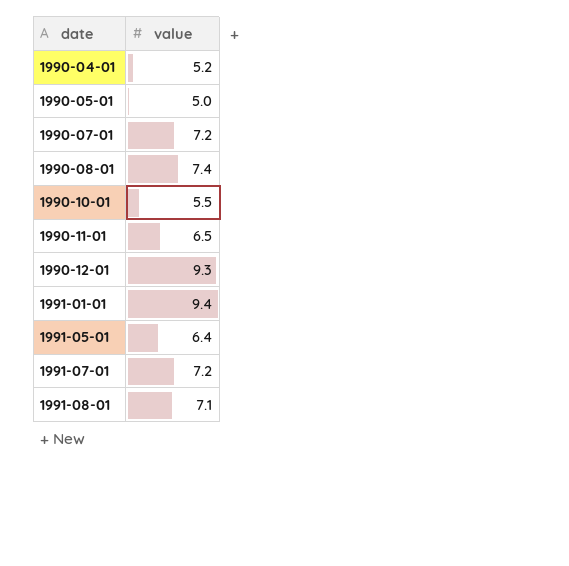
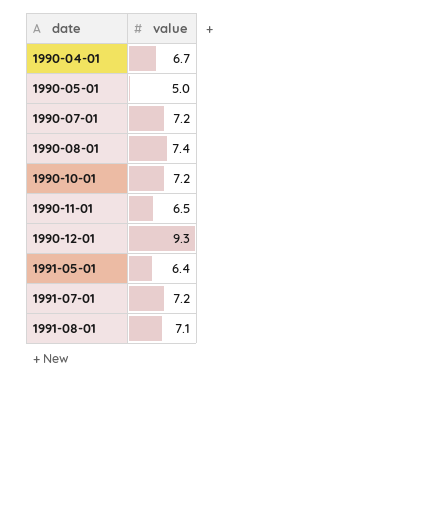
row 1991-01-01: 9.4 -> none
1990-04-01 | value: 5.2 -> 6.7
1990-10-01 | value: 5.5 -> 7.2

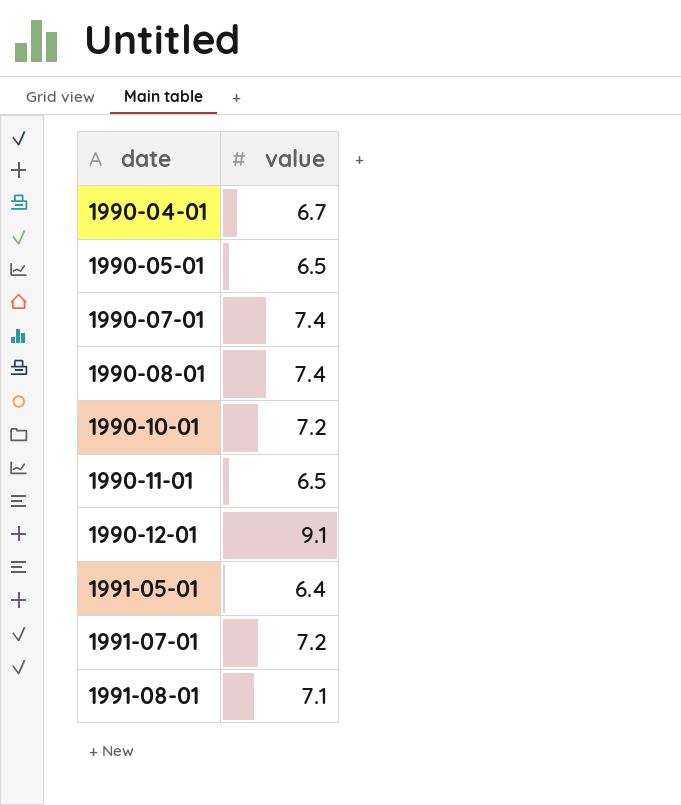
1990-05-01 | value: 5.0 -> 6.5
1990-07-01 | value: 7.2 -> 7.4
1990-12-01 | value: 9.3 -> 9.1

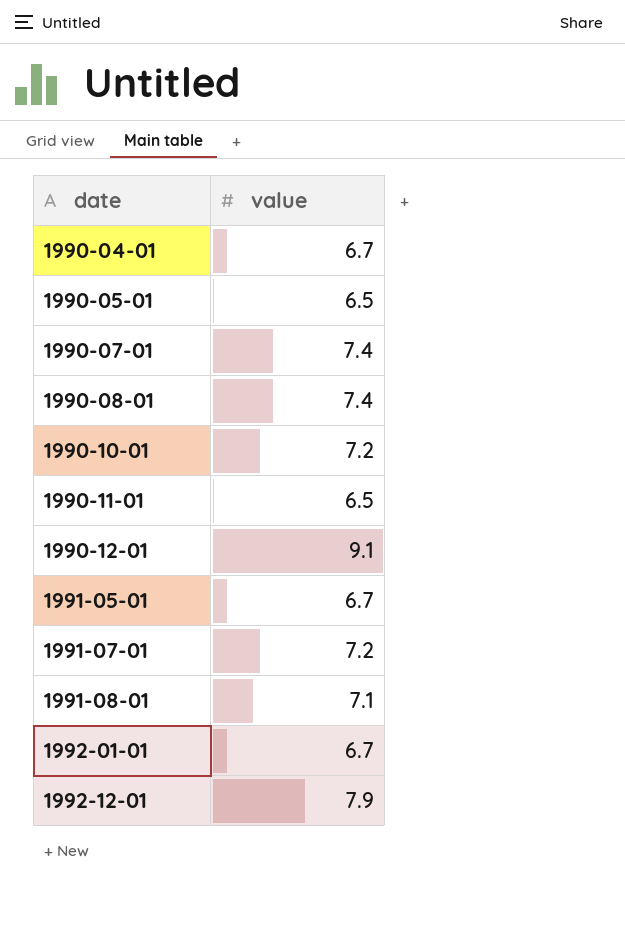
1991-05-01 | value: 6.4 -> 6.7
row 1992-01-01: none -> 6.7
row 1992-12-01: none -> 7.9

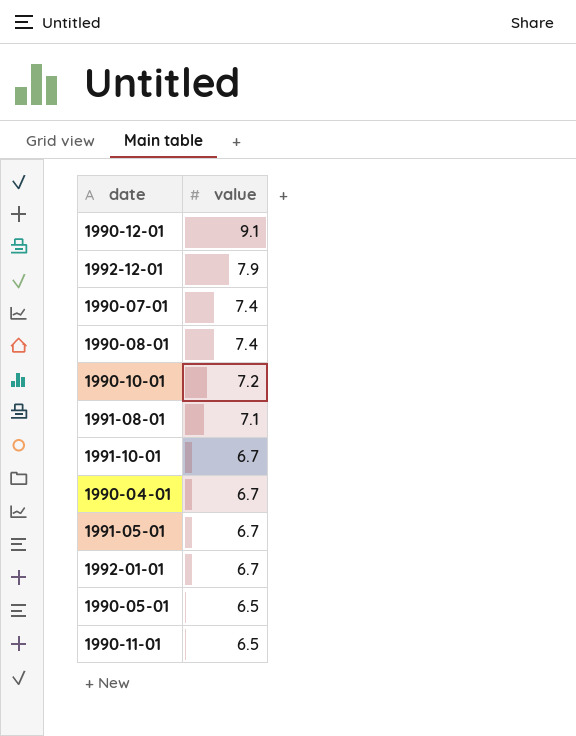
row order: date ascending -> value descending
row 1991-07-01: 7.2 -> none
row 1991-10-01: none -> 6.7

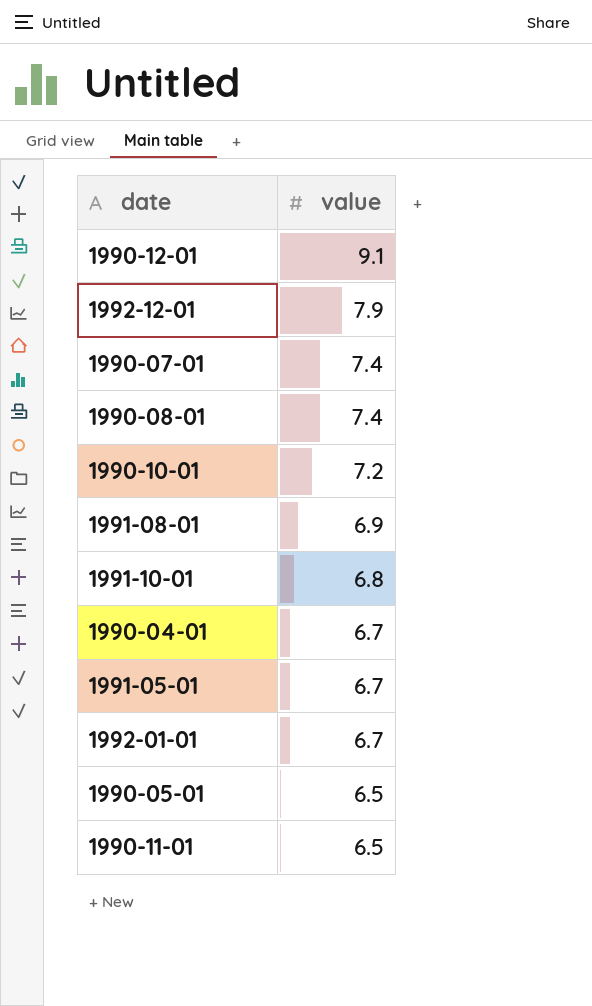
1991-08-01 | value: 7.1 -> 6.9
1991-10-01 | value: 6.7 -> 6.8

